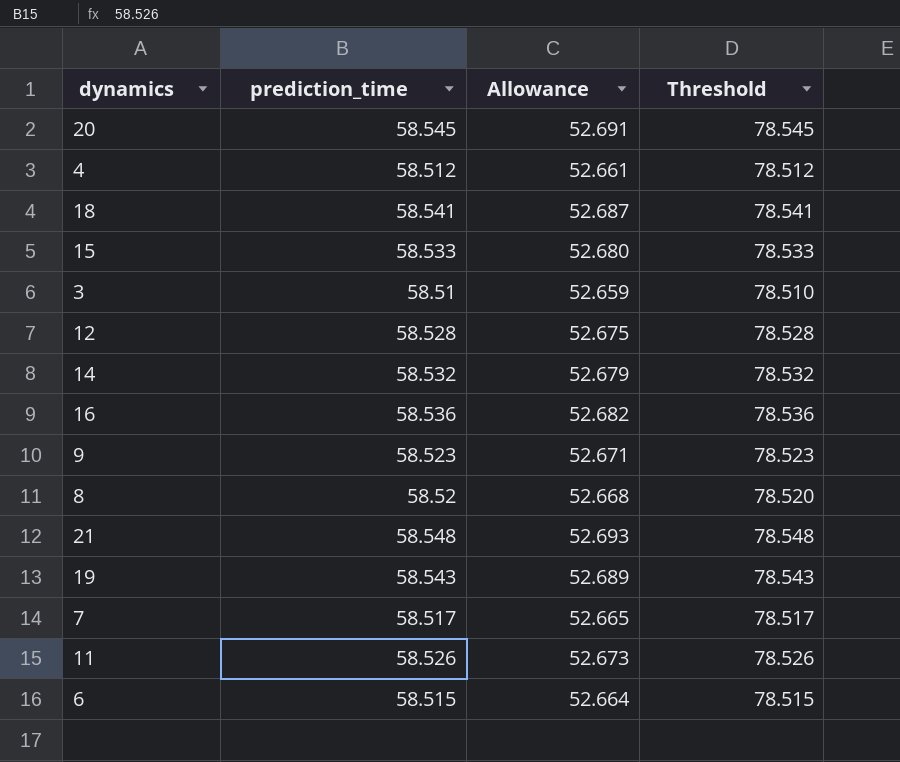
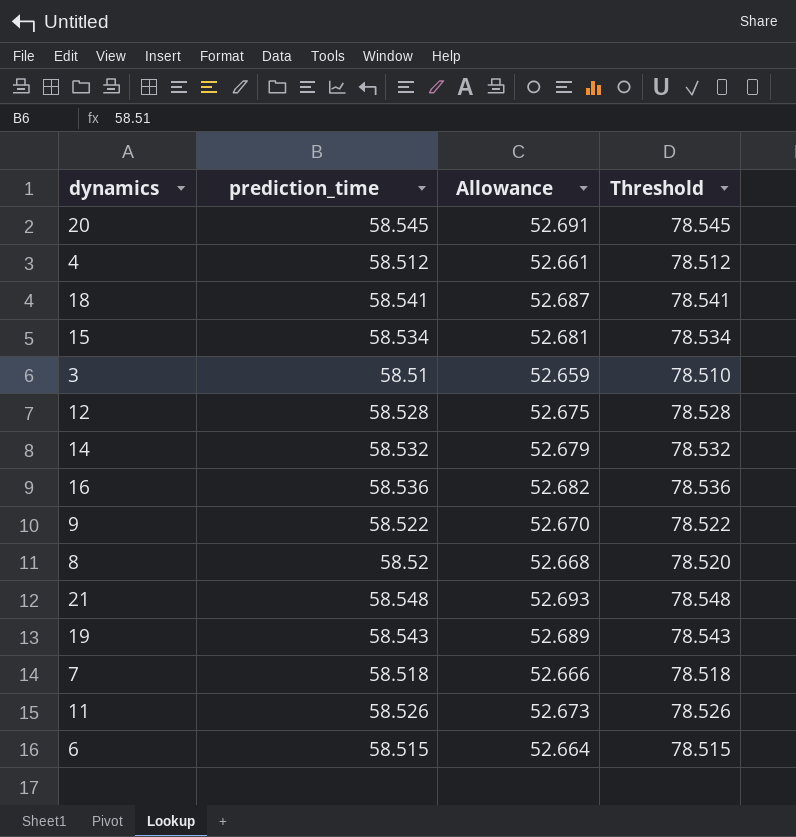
15 | prediction_time: 58.533 -> 58.534
15 | Allowance: 52.680 -> 52.681
15 | Threshold: 78.533 -> 78.534
9 | prediction_time: 58.523 -> 58.522
9 | Allowance: 52.671 -> 52.670
9 | Threshold: 78.523 -> 78.522
7 | prediction_time: 58.517 -> 58.518
7 | Allowance: 52.665 -> 52.666
7 | Threshold: 78.517 -> 78.518

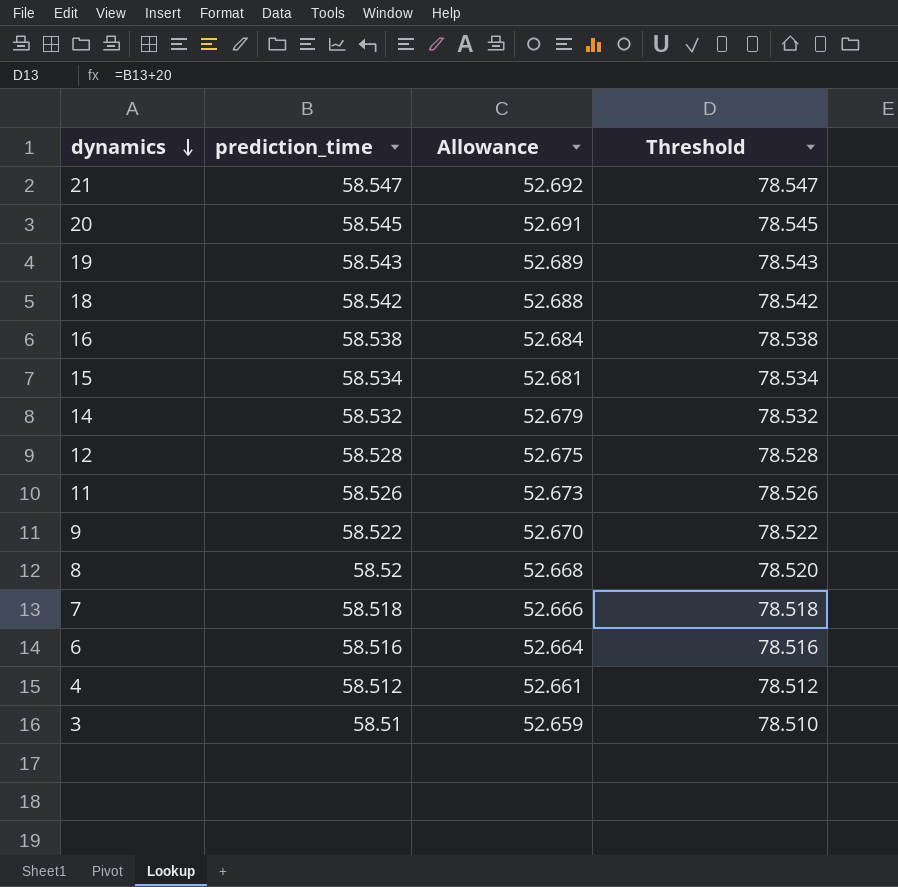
row order: none -> dynamics descending
21 | prediction_time: 58.548 -> 58.547
21 | Allowance: 52.693 -> 52.692
21 | Threshold: 78.548 -> 78.547
18 | prediction_time: 58.541 -> 58.542
18 | Allowance: 52.687 -> 52.688
18 | Threshold: 78.541 -> 78.542
16 | prediction_time: 58.536 -> 58.538
16 | Allowance: 52.682 -> 52.684
16 | Threshold: 78.536 -> 78.538
6 | prediction_time: 58.515 -> 58.516
6 | Threshold: 78.515 -> 78.516

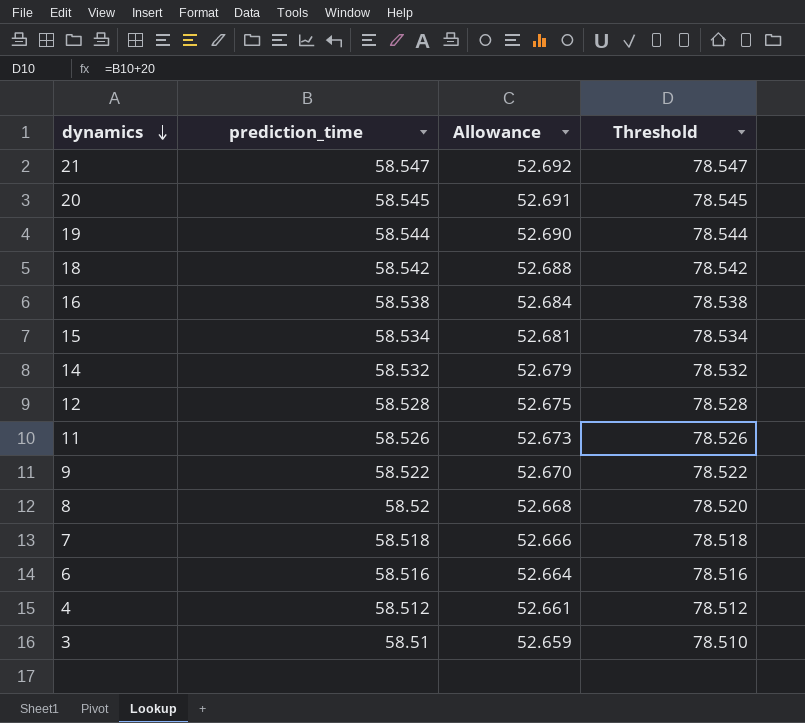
19 | prediction_time: 58.543 -> 58.544
19 | Allowance: 52.689 -> 52.690
19 | Threshold: 78.543 -> 78.544

